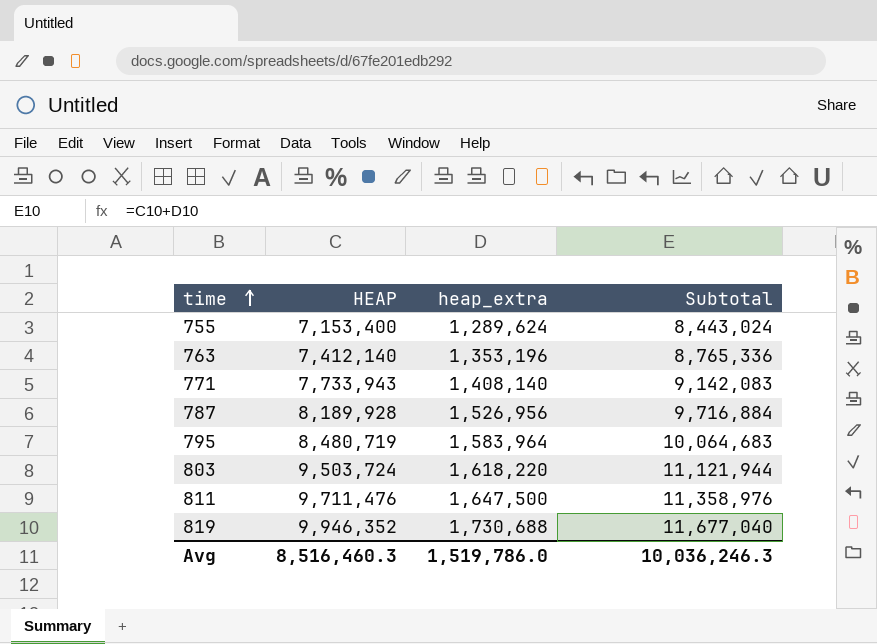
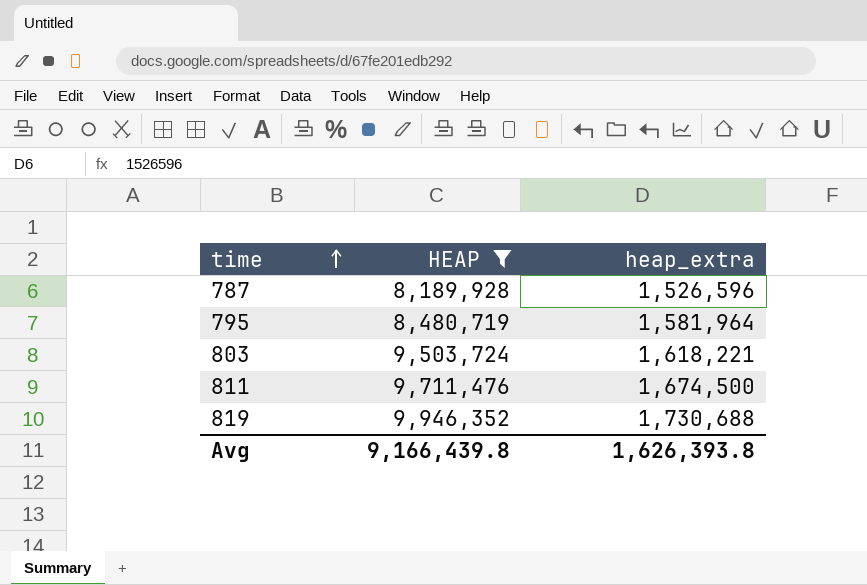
filter: none -> HEAP >= 8,189,928
column Subtotal | formula: [HEAP] + [heap_extra] -> none
787 | heap_extra: 1,526,956 -> 1,526,596
795 | heap_extra: 1,583,964 -> 1,581,964
803 | heap_extra: 1,618,220 -> 1,618,221
811 | heap_extra: 1,647,500 -> 1,674,500
Avg | HEAP: 8,516,460.3 -> 9,166,439.8
Avg | heap_extra: 1,519,786.0 -> 1,626,393.8

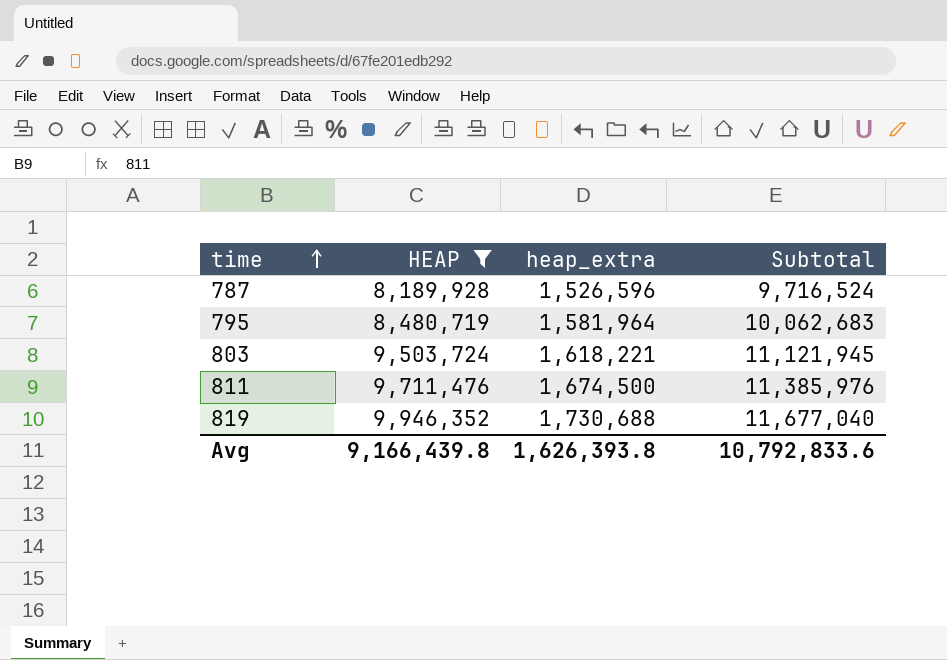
column Subtotal | formula: none -> [HEAP] + [heap_extra]

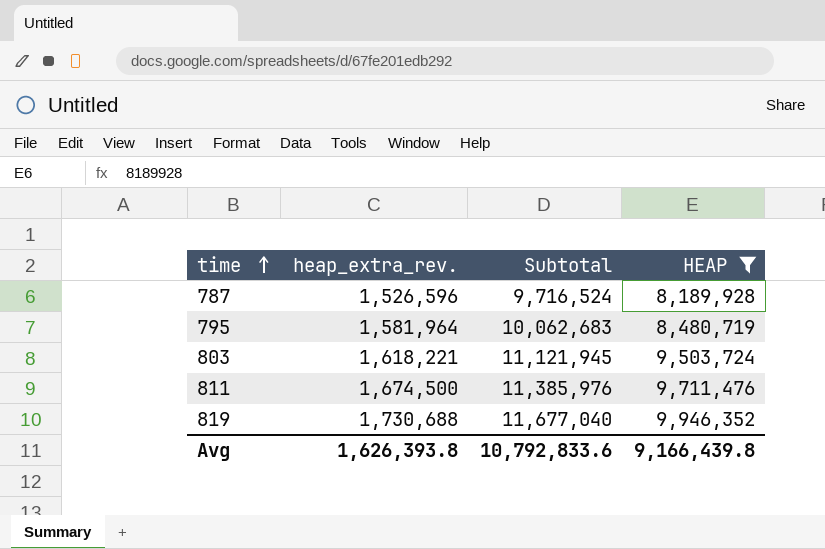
column name: heap_extra -> heap_extra_rev.
column HEAP | position: 2 -> 4

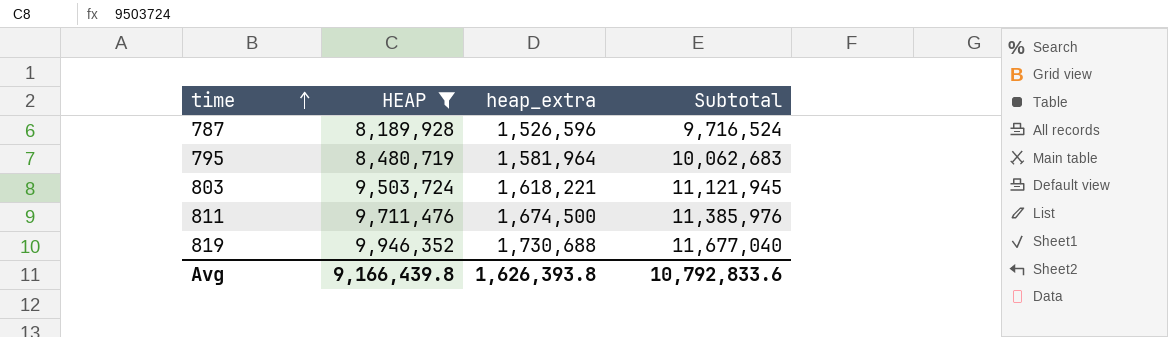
column HEAP | position: 4 -> 2
column name: heap_extra_rev. -> heap_extra

